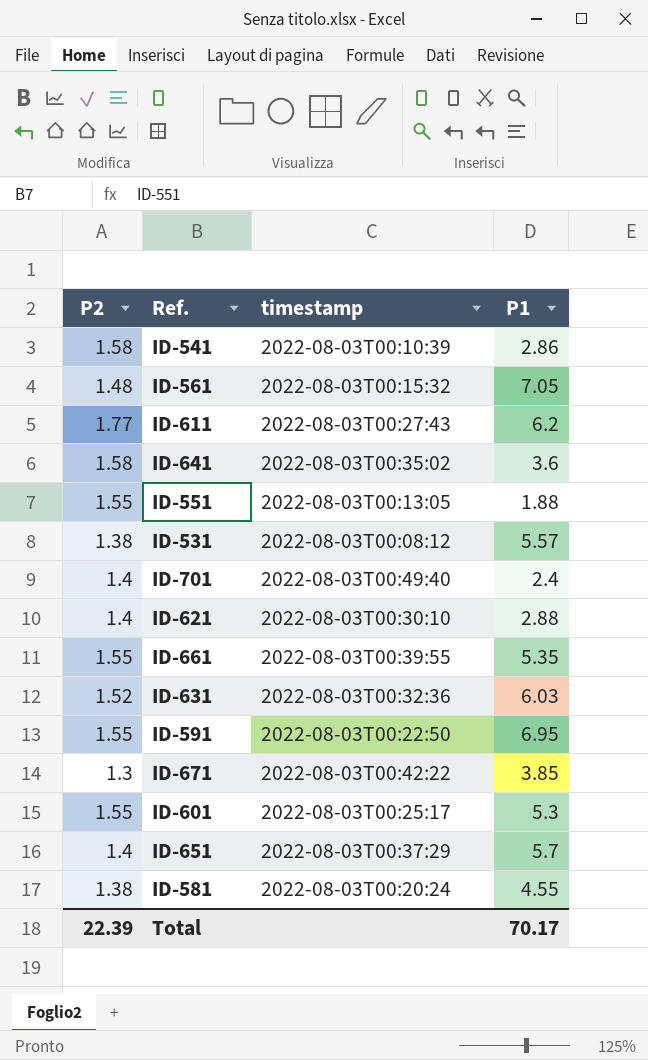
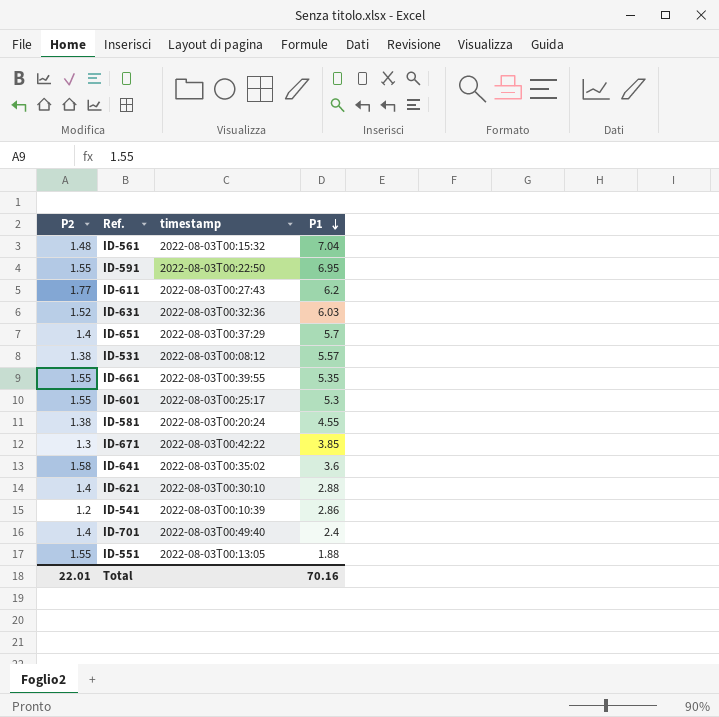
row order: none -> P1 descending
ID-561 | P1: 7.05 -> 7.04
ID-541 | P2: 1.58 -> 1.2
Total | P2: 22.39 -> 22.01
Total | P1: 70.17 -> 70.16

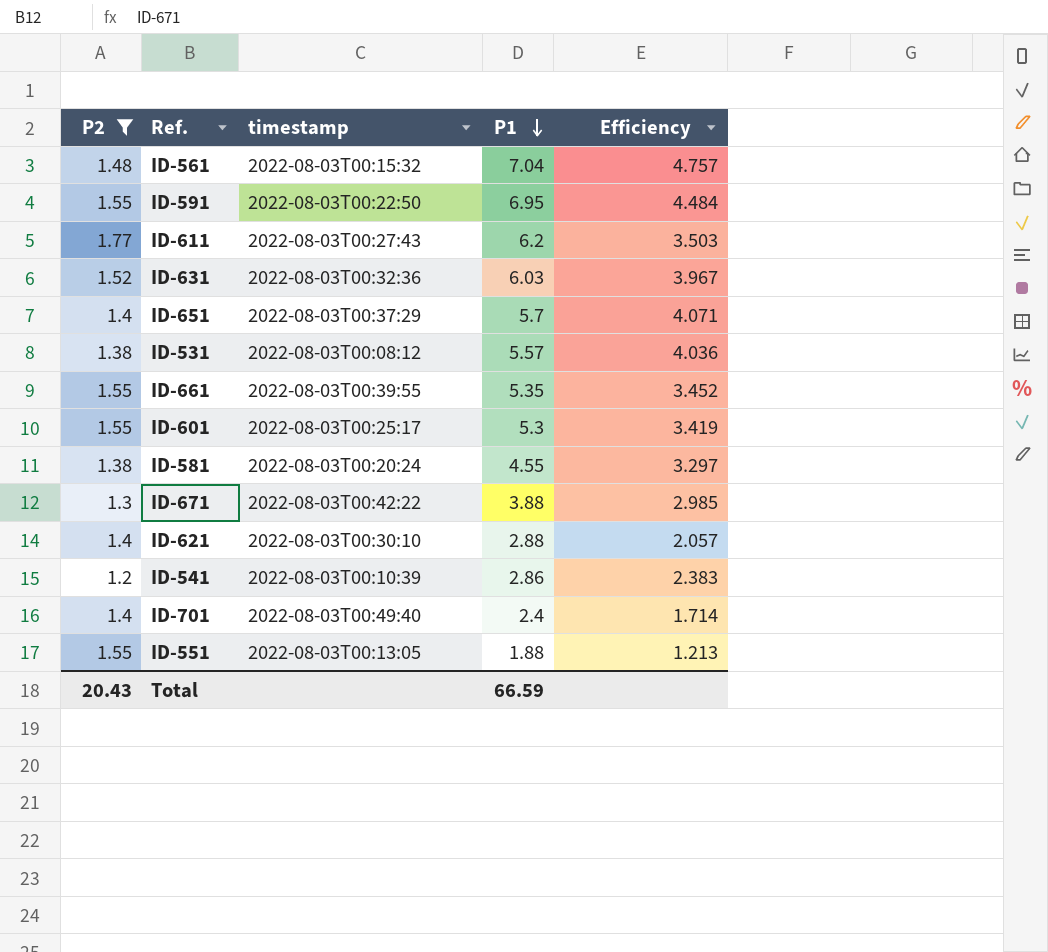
filter: none -> P2 != 1.58
column Efficiency | formula: none -> [P1] / [P2]
ID-671 | P1: 3.85 -> 3.88
Total | P2: 22.01 -> 20.43
Total | P1: 70.16 -> 66.59

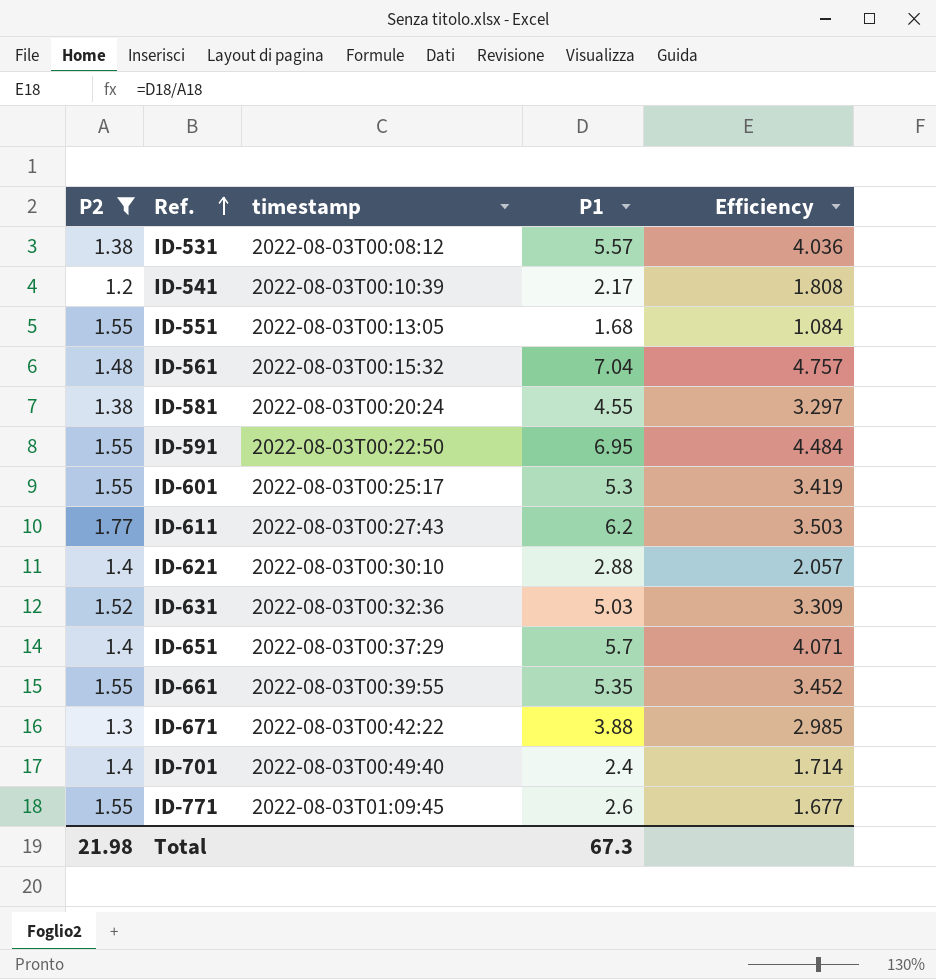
row order: P1 descending -> Ref. ascending
ID-541 | P1: 2.86 -> 2.17
ID-541 | Efficiency: 2.383 -> 1.808
ID-551 | P1: 1.88 -> 1.68
ID-551 | Efficiency: 1.213 -> 1.084
ID-631 | P1: 6.03 -> 5.03
ID-631 | Efficiency: 3.967 -> 3.309
row ID-771: none -> 1.55 | 2022-08-03T01:09:45 | 2.6 | 1.677
Total | P2: 20.43 -> 21.98
Total | P1: 66.59 -> 67.3

